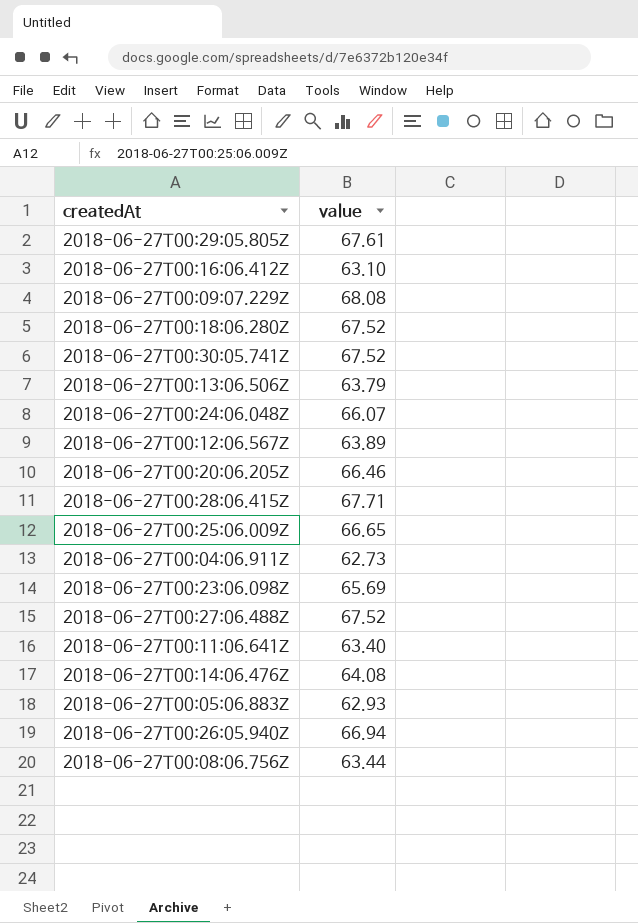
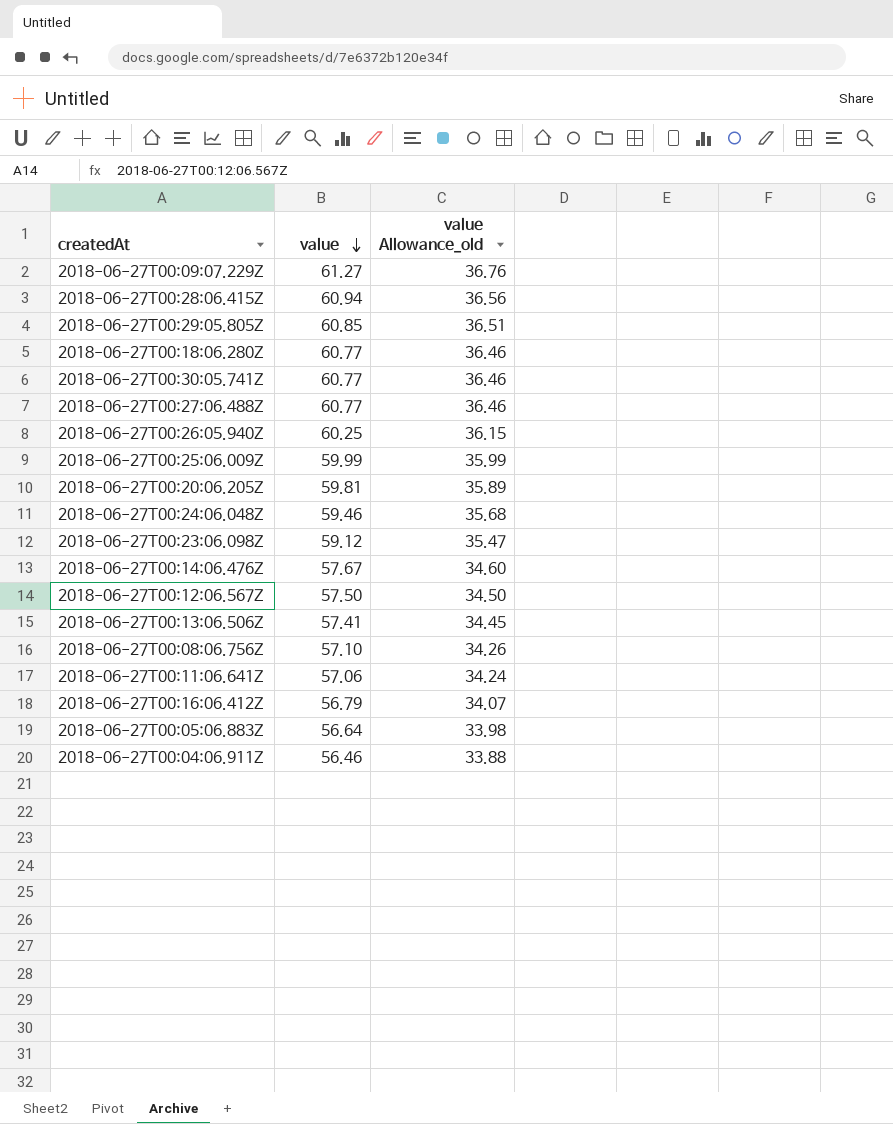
row order: none -> value descending
column value Allowance_old | formula: none -> [value] * 0.6
2018-06-27T00:09:07.229Z | value: 68.08 -> 61.27
2018-06-27T00:28:06.415Z | value: 67.71 -> 60.94
2018-06-27T00:29:05.805Z | value: 67.61 -> 60.85
2018-06-27T00:18:06.280Z | value: 67.52 -> 60.77
2018-06-27T00:30:05.741Z | value: 67.52 -> 60.77
2018-06-27T00:27:06.488Z | value: 67.52 -> 60.77
2018-06-27T00:26:05.940Z | value: 66.94 -> 60.25
2018-06-27T00:25:06.009Z | value: 66.65 -> 59.99
2018-06-27T00:20:06.205Z | value: 66.46 -> 59.81
2018-06-27T00:24:06.048Z | value: 66.07 -> 59.46
2018-06-27T00:23:06.098Z | value: 65.69 -> 59.12
2018-06-27T00:14:06.476Z | value: 64.08 -> 57.67
2018-06-27T00:12:06.567Z | value: 63.89 -> 57.50
2018-06-27T00:13:06.506Z | value: 63.79 -> 57.41
2018-06-27T00:08:06.756Z | value: 63.44 -> 57.10
2018-06-27T00:11:06.641Z | value: 63.40 -> 57.06
2018-06-27T00:16:06.412Z | value: 63.10 -> 56.79
2018-06-27T00:05:06.883Z | value: 62.93 -> 56.64
2018-06-27T00:04:06.911Z | value: 62.73 -> 56.46

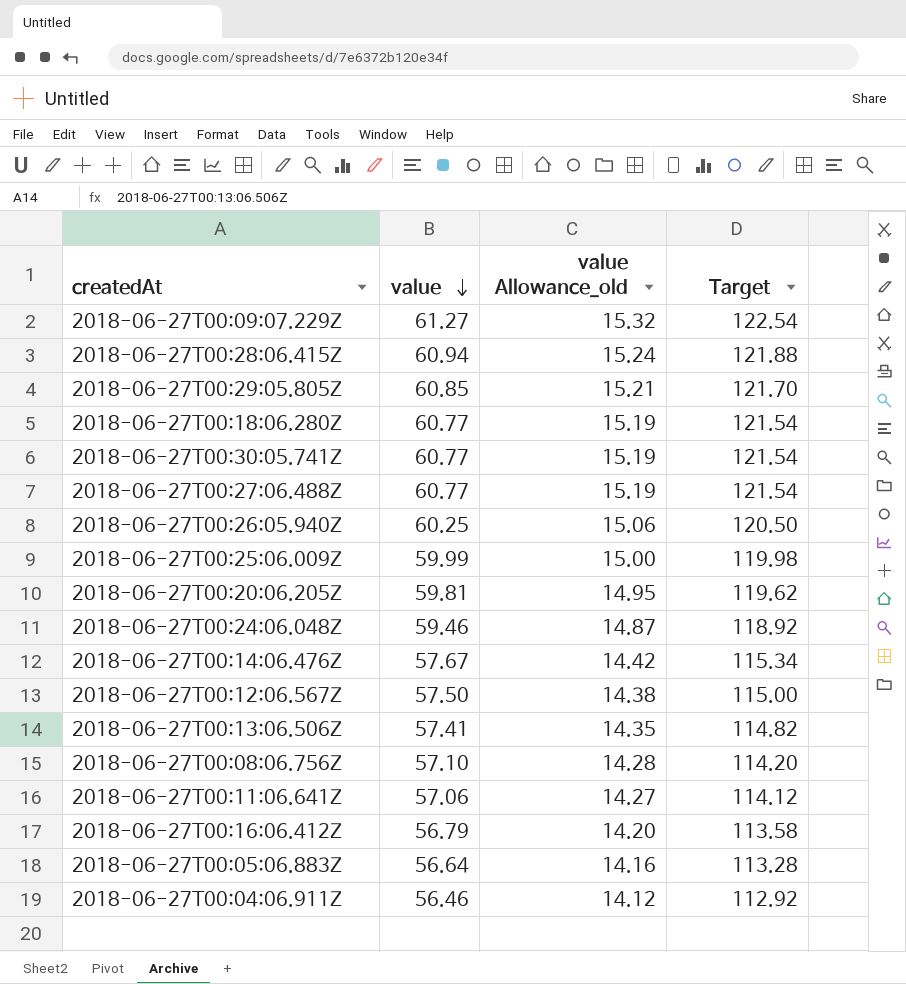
column value Allowance_old | formula: [value] * 0.6 -> [value] * 0.25
column Target | formula: none -> [value] * 2
row 2018-06-27T00:23:06.098Z: 59.12 | 35.47 -> none

